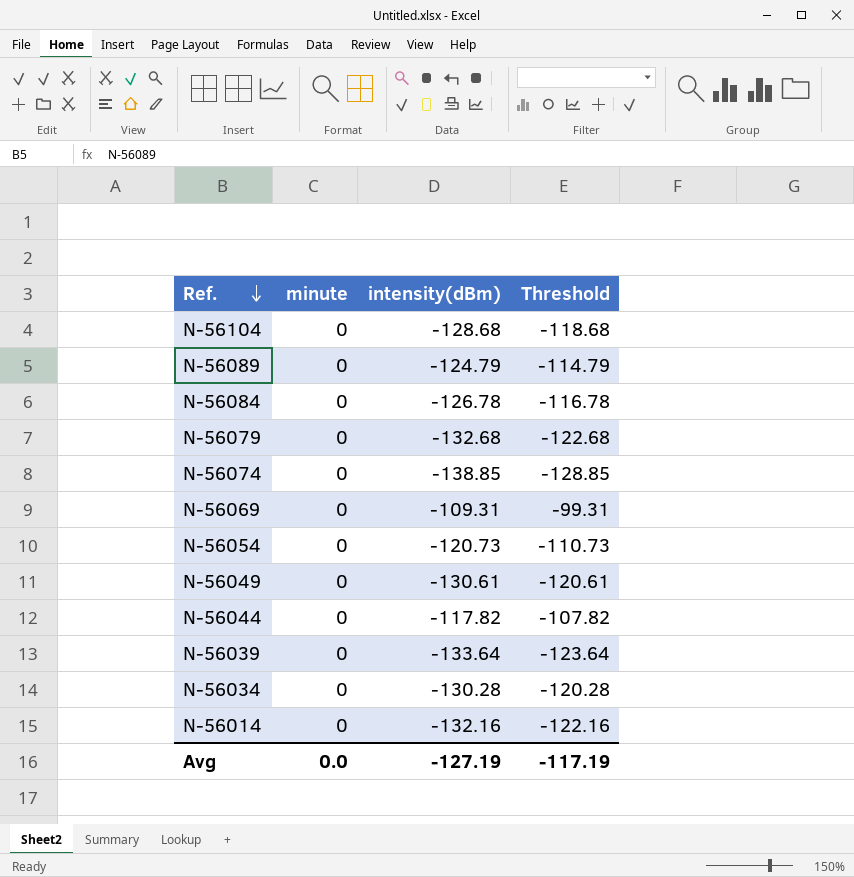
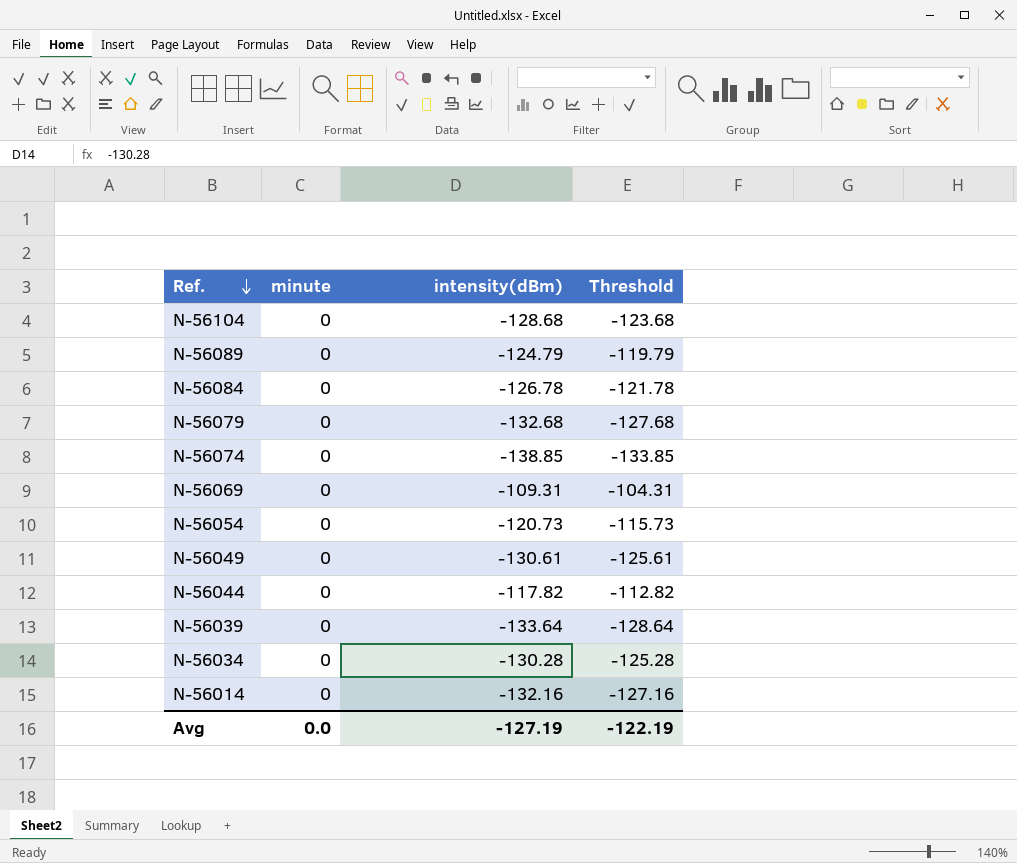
column Threshold | formula: [intensity(dBm)] + 10 -> [intensity(dBm)] + 5
Avg | Threshold: -117.19 -> -122.19

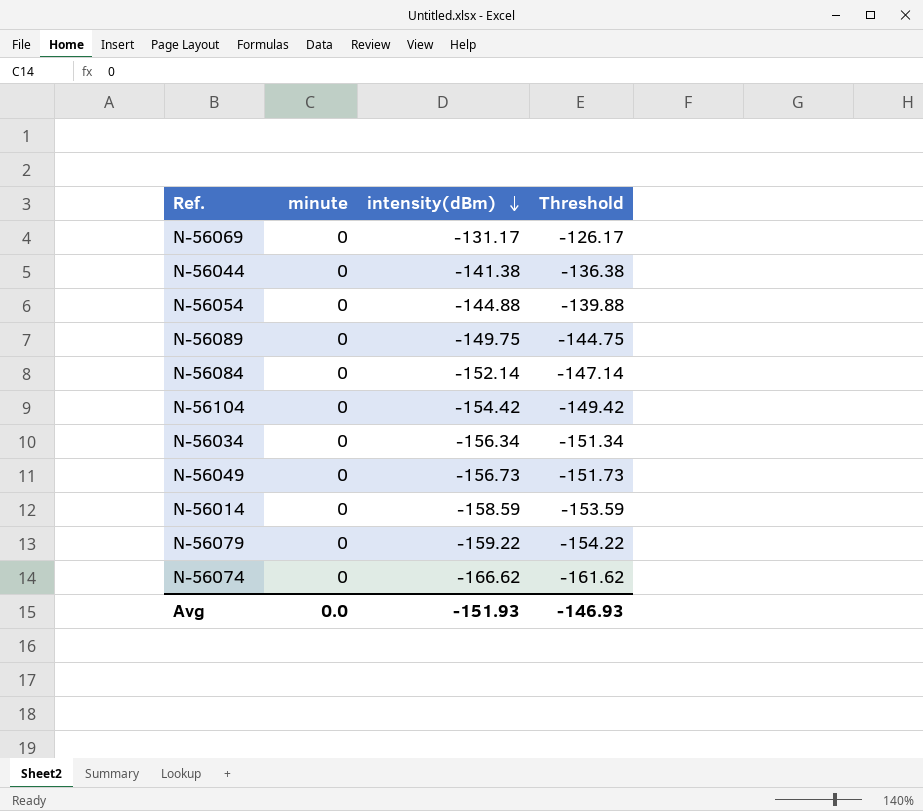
row order: Ref. descending -> intensity(dBm) descending
row N-56039: 0 | -133.64 | -128.64 -> none
N-56069 | intensity(dBm): -109.31 -> -131.17
N-56069 | Threshold: -104.31 -> -126.17
N-56044 | intensity(dBm): -117.82 -> -141.38
N-56044 | Threshold: -112.82 -> -136.38
N-56054 | intensity(dBm): -120.73 -> -144.88
N-56054 | Threshold: -115.73 -> -139.88
N-56089 | intensity(dBm): -124.79 -> -149.75
N-56089 | Threshold: -119.79 -> -144.75
N-56084 | intensity(dBm): -126.78 -> -152.14
N-56084 | Threshold: -121.78 -> -147.14
N-56104 | intensity(dBm): -128.68 -> -154.42
N-56104 | Threshold: -123.68 -> -149.42
N-56034 | intensity(dBm): -130.28 -> -156.34
N-56034 | Threshold: -125.28 -> -151.34
N-56049 | intensity(dBm): -130.61 -> -156.73
N-56049 | Threshold: -125.61 -> -151.73
N-56014 | intensity(dBm): -132.16 -> -158.59
N-56014 | Threshold: -127.16 -> -153.59
N-56079 | intensity(dBm): -132.68 -> -159.22
N-56079 | Threshold: -127.68 -> -154.22
N-56074 | intensity(dBm): -138.85 -> -166.62
N-56074 | Threshold: -133.85 -> -161.62
Avg | intensity(dBm): -127.19 -> -151.93
Avg | Threshold: -122.19 -> -146.93

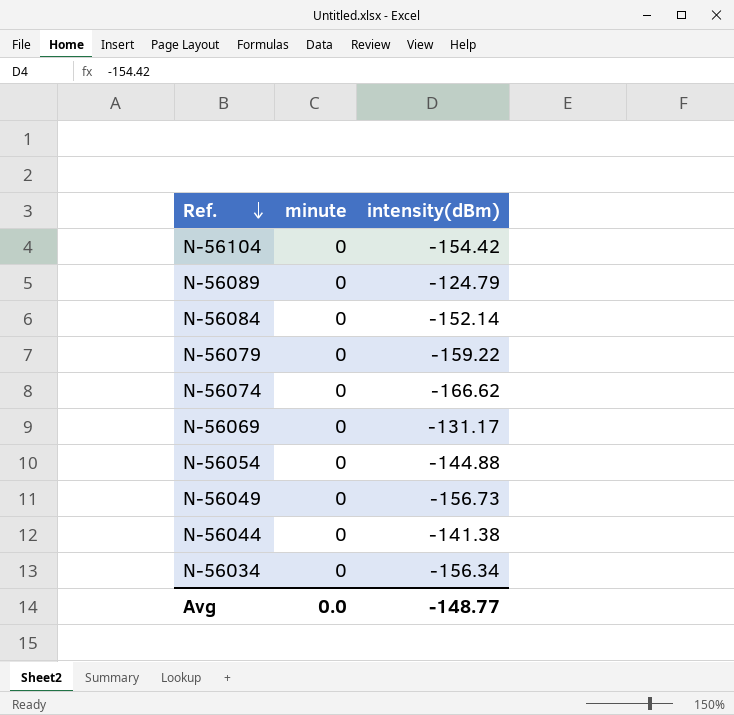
row order: intensity(dBm) descending -> Ref. descending
column Threshold | formula: [intensity(dBm)] + 5 -> none
row N-56014: 0 | -158.59 | -153.59 -> none
N-56089 | intensity(dBm): -149.75 -> -124.79
Avg | intensity(dBm): -151.93 -> -148.77

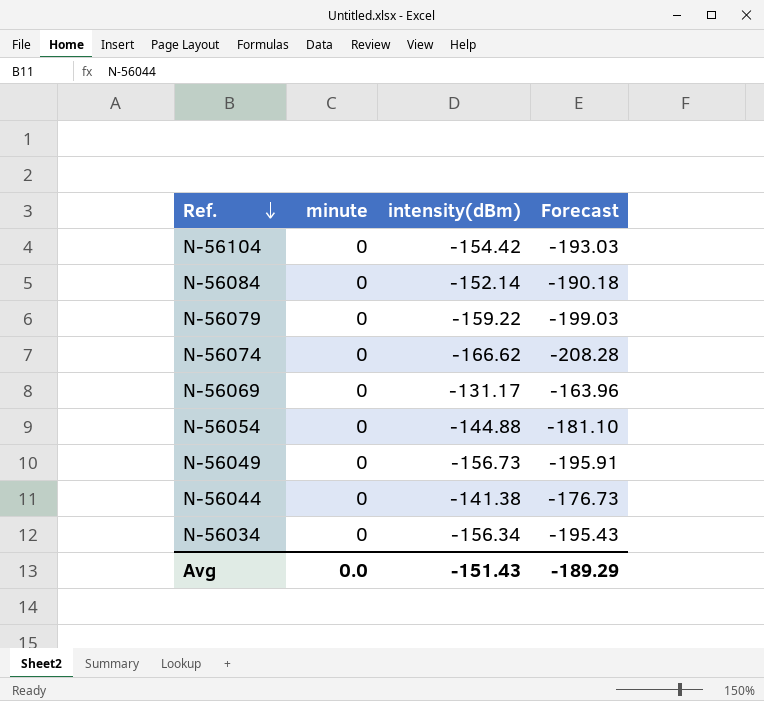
column Forecast | formula: none -> [intensity(dBm)] * 1.25
row N-56089: 0 | -124.79 -> none
Avg | intensity(dBm): -148.77 -> -151.43

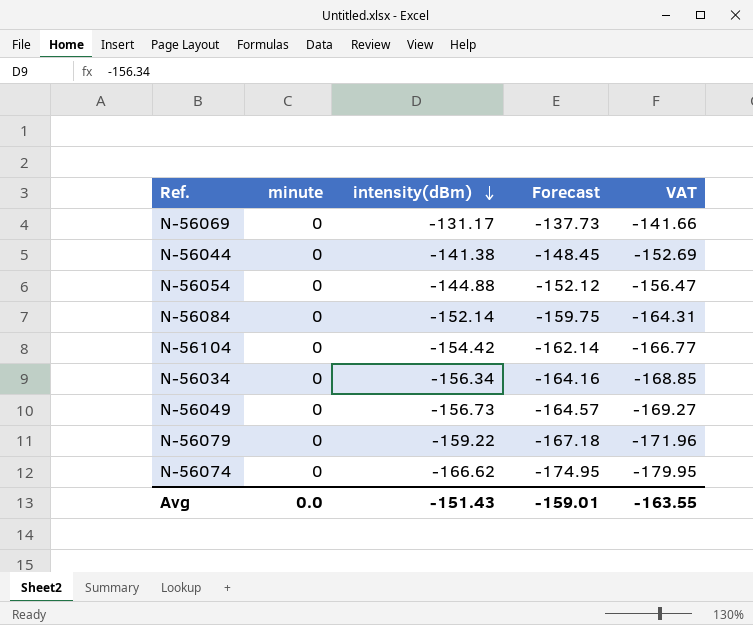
row order: Ref. descending -> intensity(dBm) descending
column Forecast | formula: [intensity(dBm)] * 1.25 -> [intensity(dBm)] * 1.05
column VAT | formula: none -> [intensity(dBm)] * 1.08
Avg | Forecast: -189.29 -> -159.01

